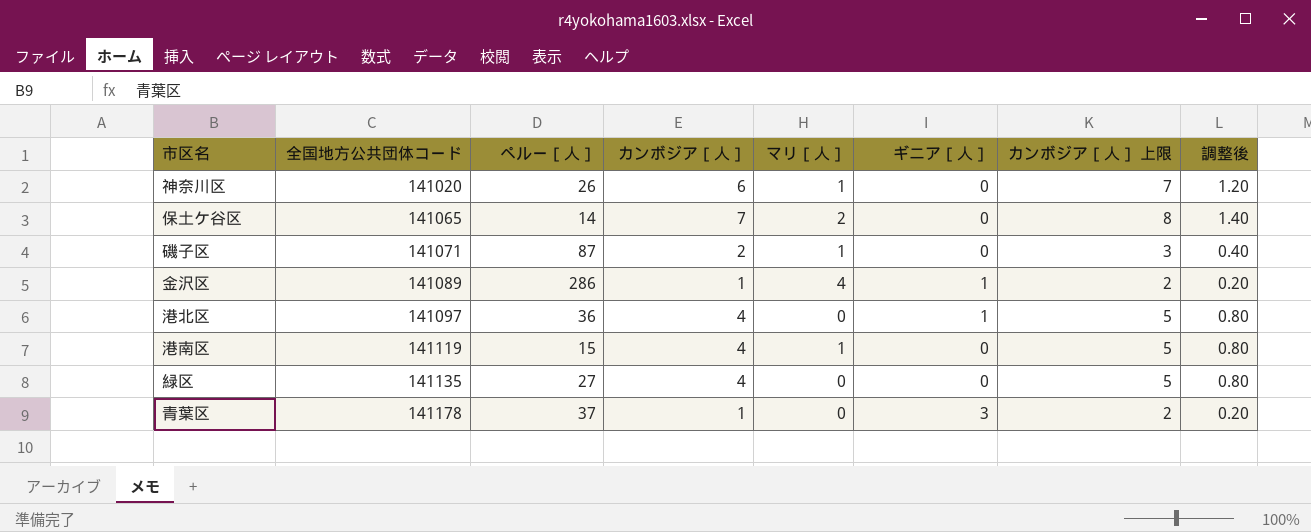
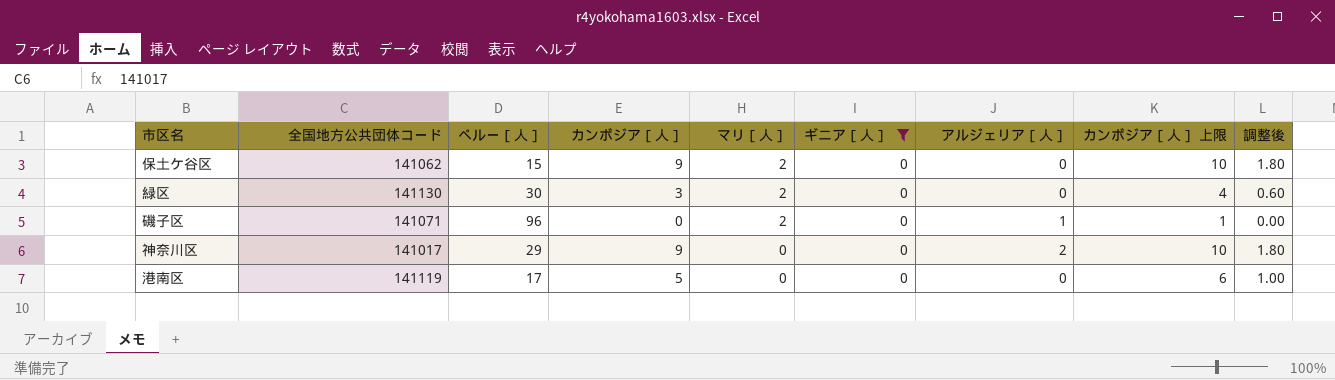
filter: none -> ギニア［人］ = 0
row order: 全国地方公共団体コード ascending -> マリ［人］ descending
column アルジェリア［人］ | position: none -> 7
保土ケ谷区 | 全国地方公共団体コード: 141065 -> 141062
保土ケ谷区 | ペルー［人］: 14 -> 15
保土ケ谷区 | カンボジア［人］: 7 -> 9
保土ケ谷区 | カンボジア［人］ 上限: 8 -> 10
保土ケ谷区 | 調整後: 1.40 -> 1.80
緑区 | 全国地方公共団体コード: 141135 -> 141130
緑区 | ペルー［人］: 27 -> 30
緑区 | カンボジア［人］: 4 -> 3
緑区 | マリ［人］: 0 -> 2
緑区 | カンボジア［人］ 上限: 5 -> 4
緑区 | 調整後: 0.80 -> 0.60
磯子区 | ペルー［人］: 87 -> 96
磯子区 | カンボジア［人］: 2 -> 0
磯子区 | マリ［人］: 1 -> 2
磯子区 | カンボジア［人］ 上限: 3 -> 1
磯子区 | 調整後: 0.40 -> 0.00
神奈川区 | 全国地方公共団体コード: 141020 -> 141017
神奈川区 | ペルー［人］: 26 -> 29
神奈川区 | カンボジア［人］: 6 -> 9
神奈川区 | マリ［人］: 1 -> 0
神奈川区 | カンボジア［人］ 上限: 7 -> 10
神奈川区 | 調整後: 1.20 -> 1.80
港南区 | ペルー［人］: 15 -> 17
港南区 | カンボジア［人］: 4 -> 5
港南区 | マリ［人］: 1 -> 0
港南区 | カンボジア［人］ 上限: 5 -> 6
港南区 | 調整後: 0.80 -> 1.00

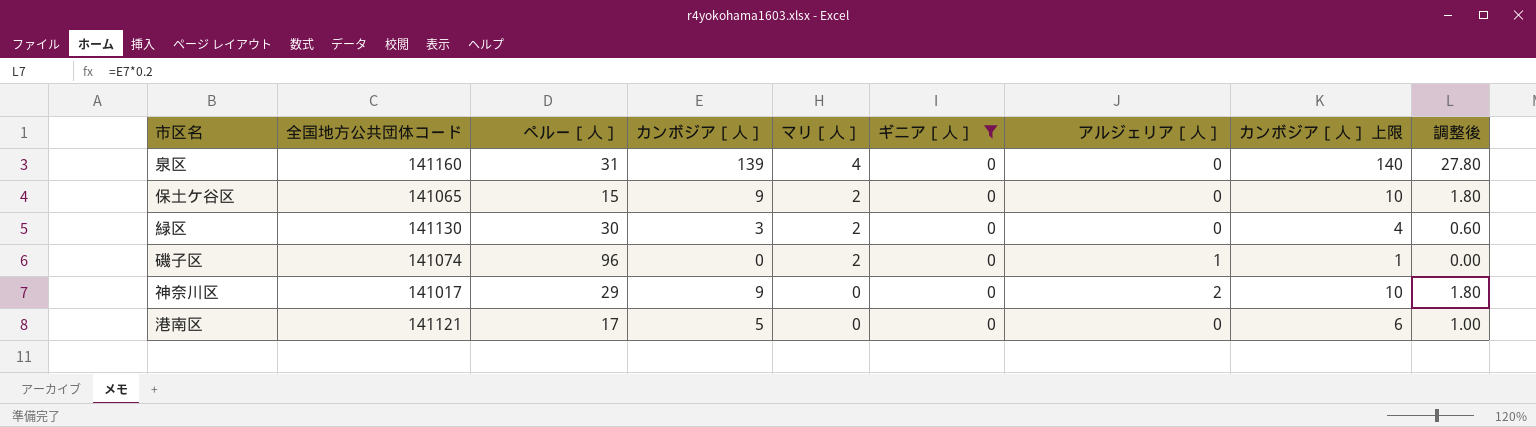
row 泉区: none -> 141160 | 31 | 139 | 4 | 0 | 0 | 140 | 27.80
保土ケ谷区 | 全国地方公共団体コード: 141062 -> 141065
磯子区 | 全国地方公共団体コード: 141071 -> 141074
港南区 | 全国地方公共団体コード: 141119 -> 141121

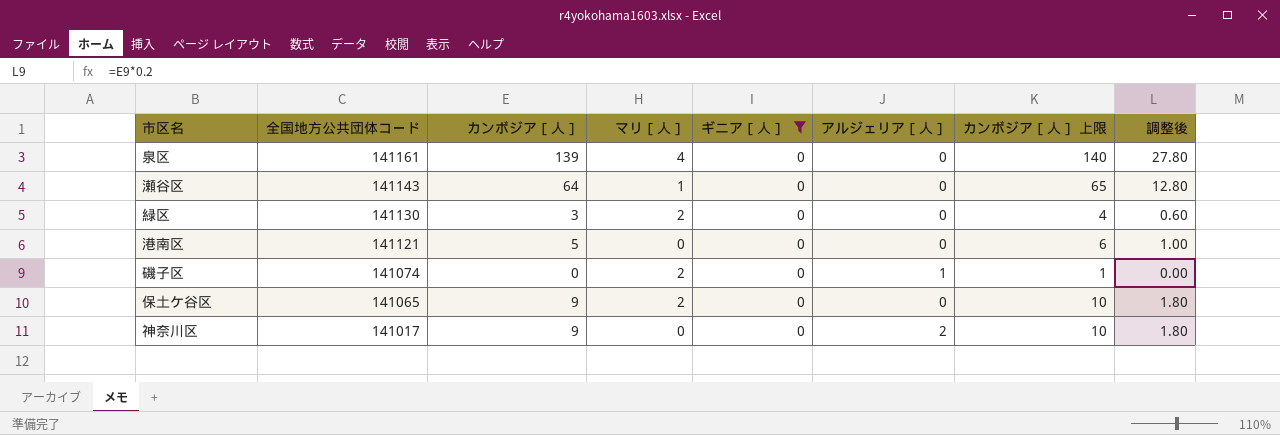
row order: マリ［人］ descending -> 全国地方公共団体コード descending
column ペルー［人］ | position: 3 -> none
泉区 | 全国地方公共団体コード: 141160 -> 141161
row 瀬谷区: none -> 141143 | 64 | 1 | 0 | 0 | 65 | 12.80

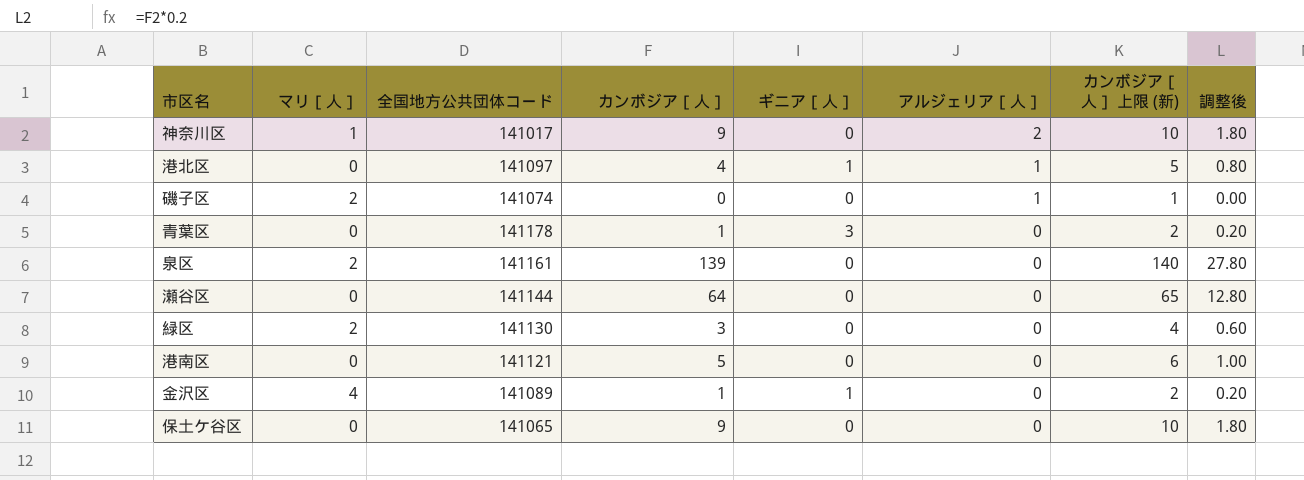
filter: ギニア［人］ = 0 -> none
row order: 全国地方公共団体コード descending -> アルジェリア［人］ descending
column マリ［人］ | position: 4 -> 2
column name: カンボジア［人］ 上限 -> カンボジア［人］ 上限 (新)
神奈川区 | マリ［人］: 0 -> 1
泉区 | マリ［人］: 4 -> 2
瀬谷区 | マリ［人］: 1 -> 0
瀬谷区 | 全国地方公共団体コード: 141143 -> 141144
保土ケ谷区 | マリ［人］: 2 -> 0

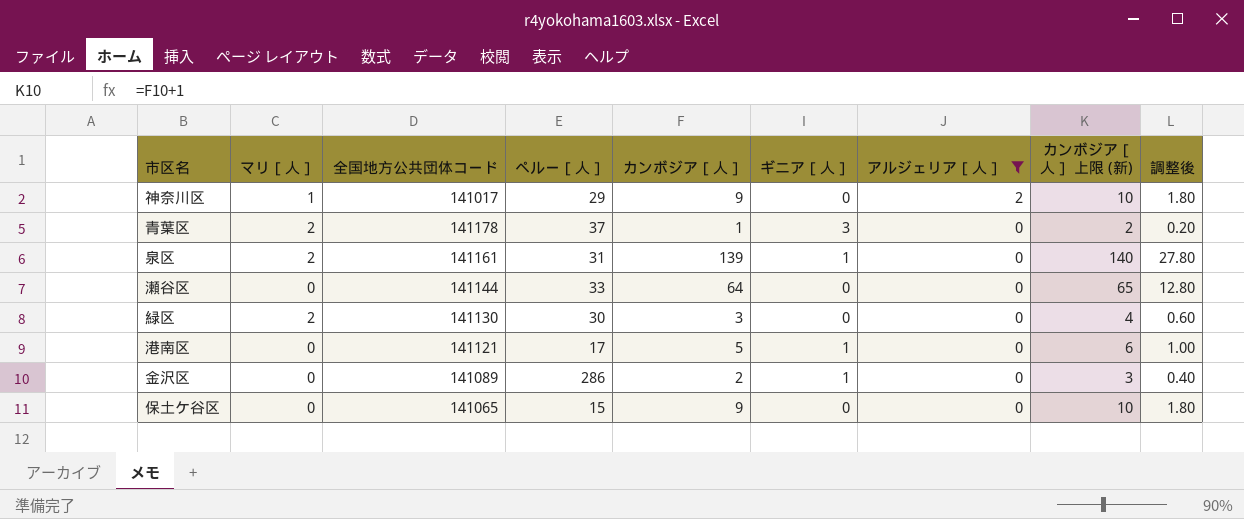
filter: none -> アルジェリア［人］ != 1
column ペルー［人］ | position: none -> 4
青葉区 | マリ［人］: 0 -> 2
泉区 | ギニア［人］: 0 -> 1
港南区 | ギニア［人］: 0 -> 1
金沢区 | マリ［人］: 4 -> 0
金沢区 | カンボジア［人］: 1 -> 2
金沢区 | カンボジア［人］ 上限 (新): 2 -> 3
金沢区 | 調整後: 0.20 -> 0.40

